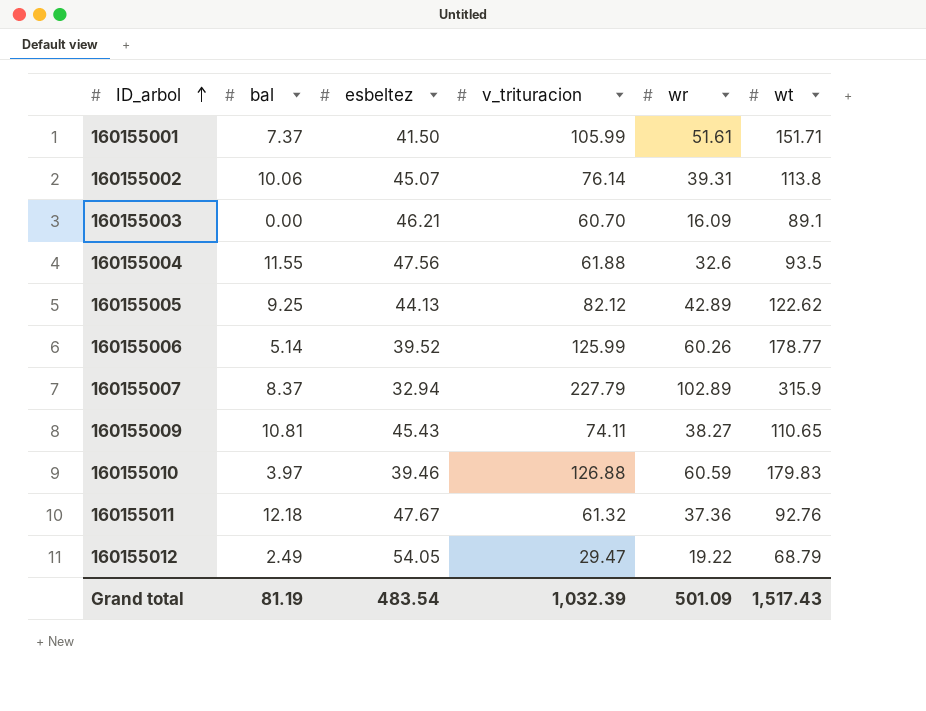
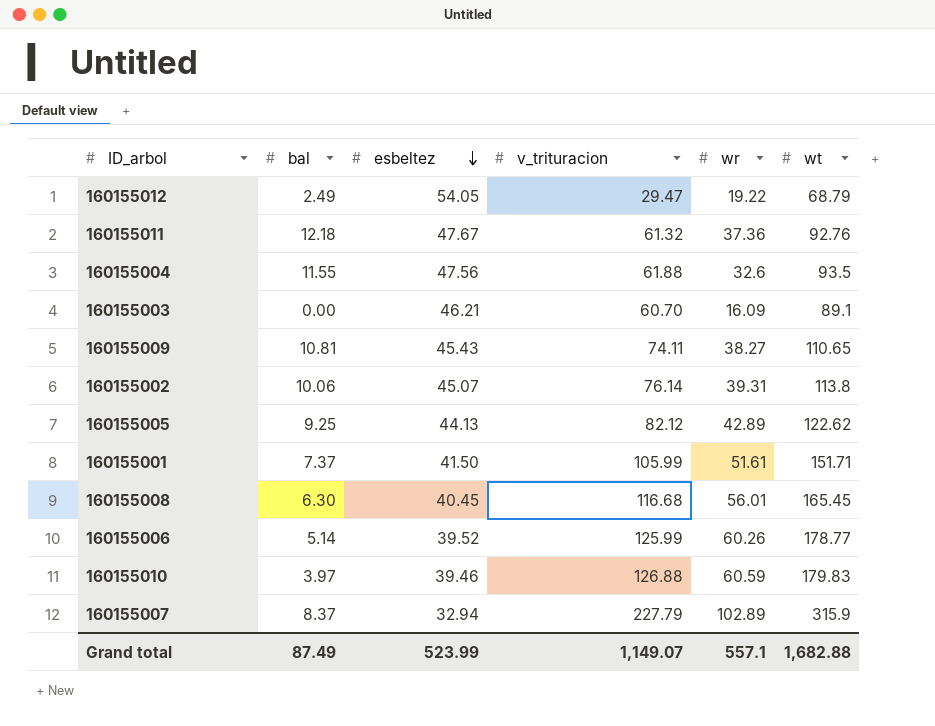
row order: ID_arbol ascending -> esbeltez descending
row 160155008: none -> 6.30 | 40.45 | 116.68 | 56.01 | 165.45
Grand total | bal: 81.19 -> 87.49
Grand total | esbeltez: 483.54 -> 523.99
Grand total | v_trituracion: 1,032.39 -> 1,149.07
Grand total | wr: 501.09 -> 557.1
Grand total | wt: 1,517.43 -> 1,682.88

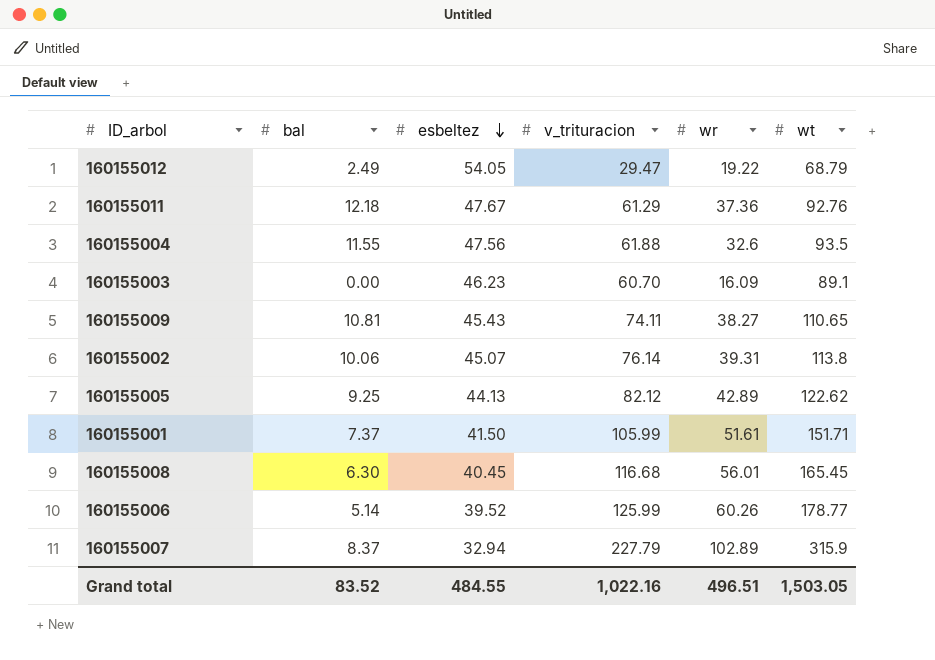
row 160155010: 3.97 | 39.46 | 126.88 | 60.59 | 179.83 -> none
160155011 | v_trituracion: 61.32 -> 61.29
160155003 | esbeltez: 46.21 -> 46.23
Grand total | bal: 87.49 -> 83.52
Grand total | esbeltez: 523.99 -> 484.55
Grand total | v_trituracion: 1,149.07 -> 1,022.16
Grand total | wr: 557.1 -> 496.51
Grand total | wt: 1,682.88 -> 1,503.05

